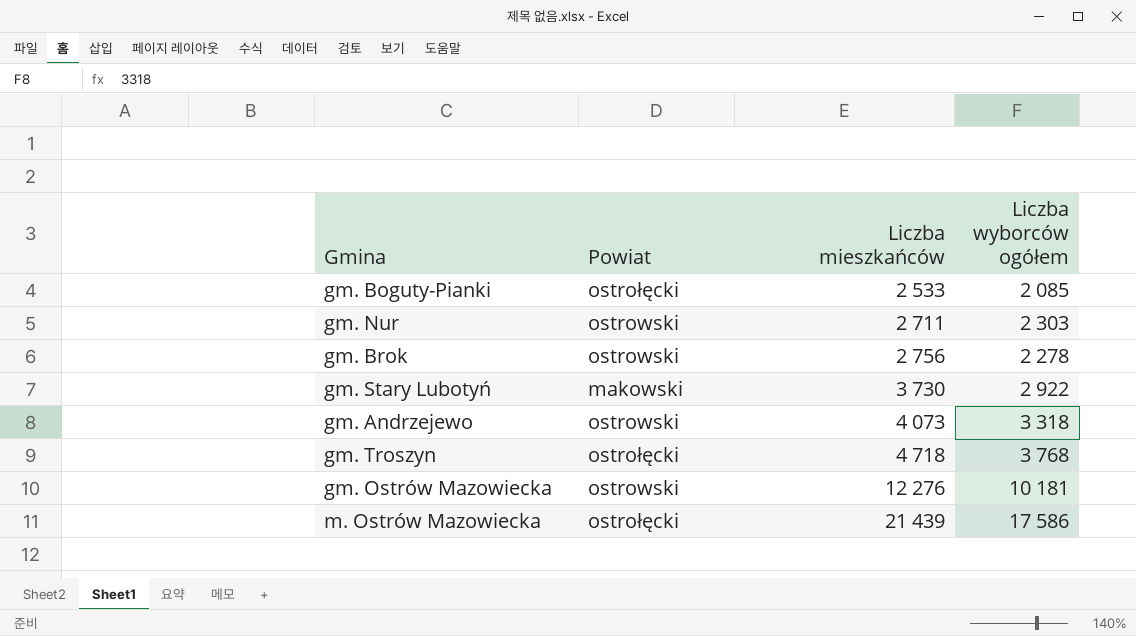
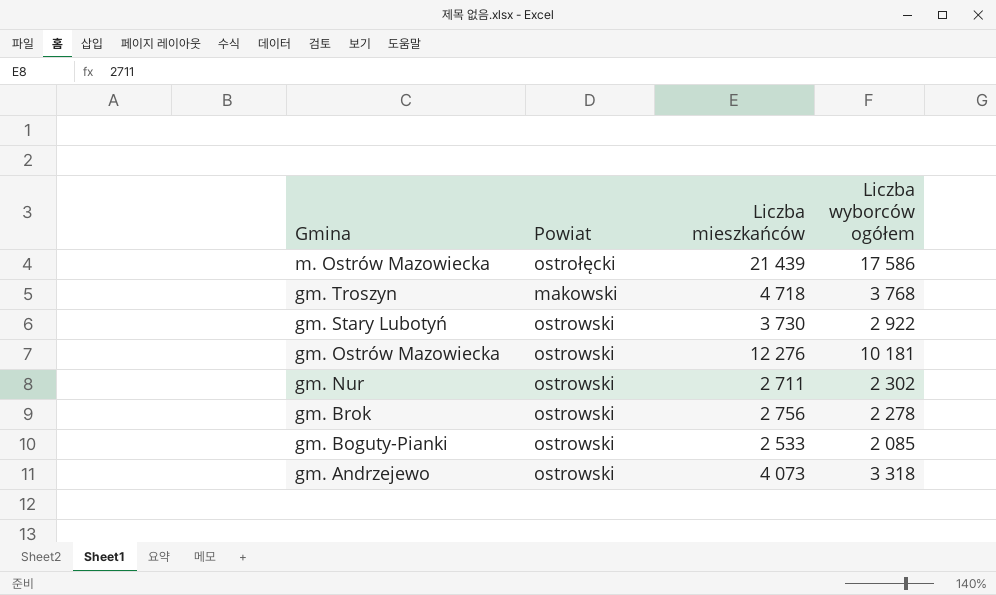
row order: Liczba mieszkańców ascending -> Gmina descending
gm. Troszyn | Powiat: ostrołęcki -> makowski
gm. Stary Lubotyń | Powiat: makowski -> ostrowski
gm. Nur | Liczba wyborców ogółem: 2 303 -> 2 302
gm. Boguty-Pianki | Powiat: ostrołęcki -> ostrowski

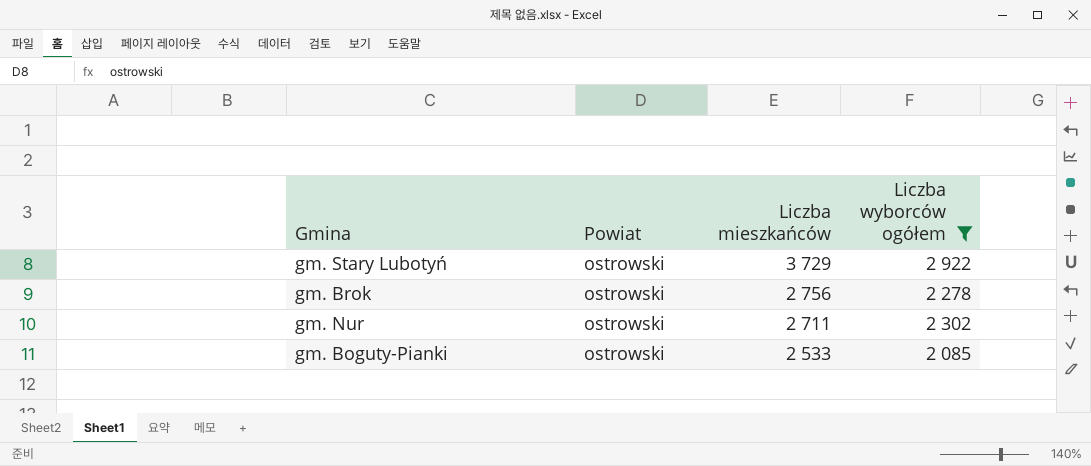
filter: none -> Liczba wyborców ogółem <= 2 922
row order: Gmina descending -> Liczba mieszkańców descending
gm. Stary Lubotyń | Liczba mieszkańców: 3 730 -> 3 729

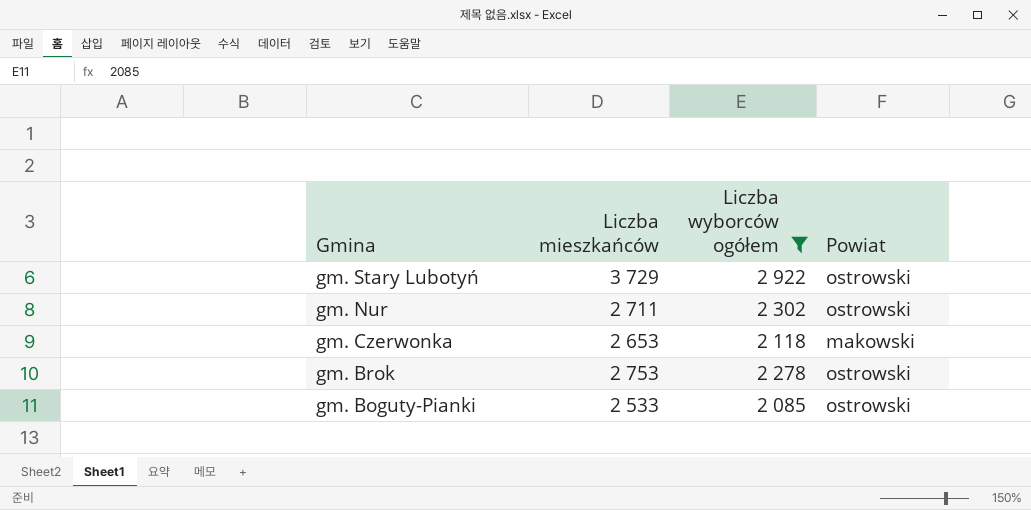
row order: Liczba mieszkańców descending -> Gmina descending
column Powiat | position: 2 -> 4
row gm. Czerwonka: none -> 2 653 | 2 118 | makowski
gm. Brok | Liczba mieszkańców: 2 756 -> 2 753

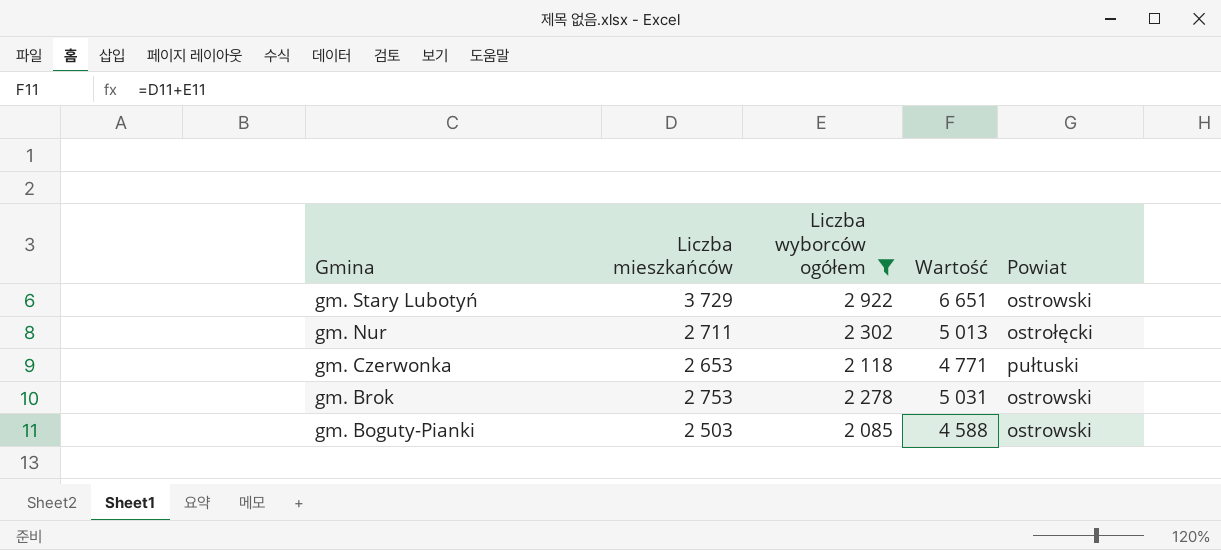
column Wartość | formula: none -> [Liczba mieszkańców] + [Liczba wyborców ogółem]
gm. Nur | Powiat: ostrowski -> ostrołęcki
gm. Czerwonka | Powiat: makowski -> pułtuski
gm. Boguty-Pianki | Liczba mieszkańców: 2 533 -> 2 503

